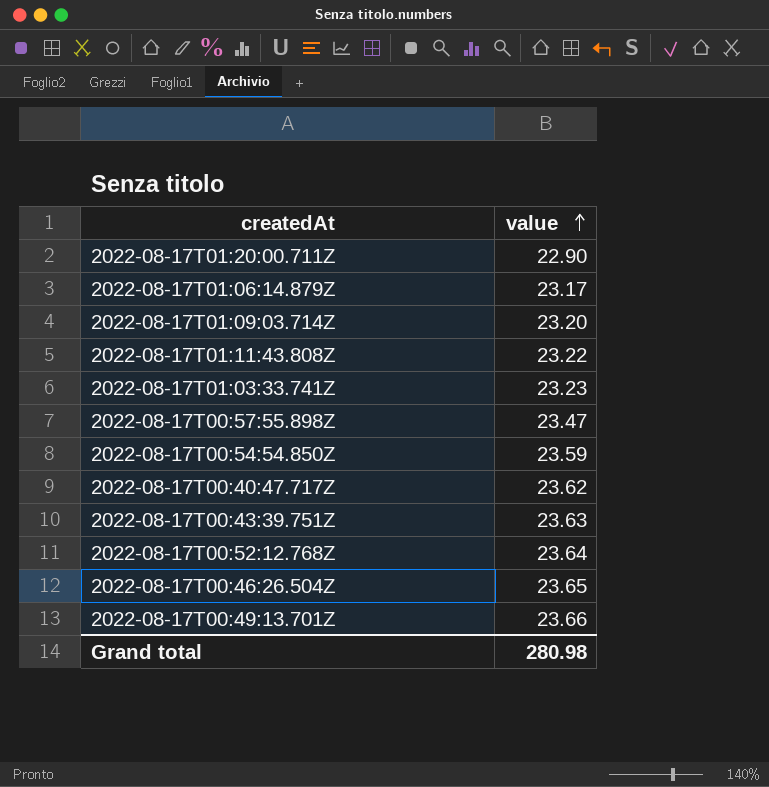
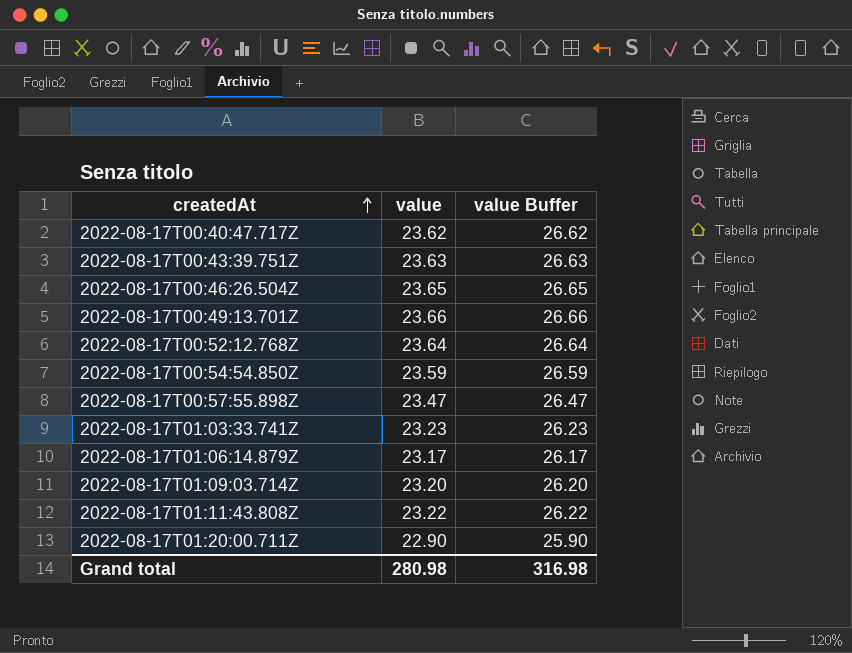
row order: value ascending -> createdAt ascending
column value Buffer | formula: none -> [value] + 3

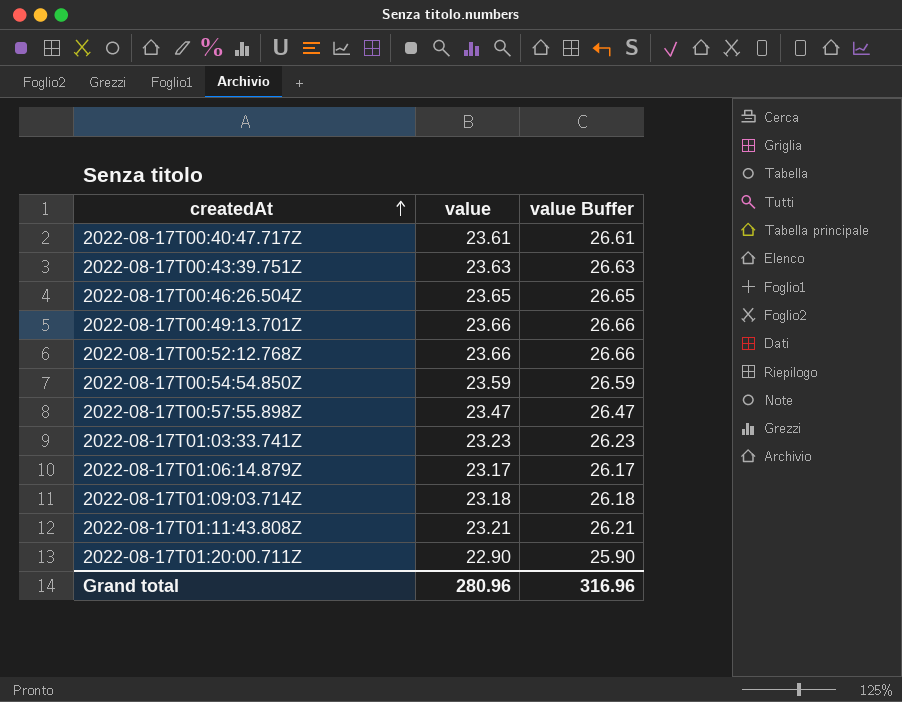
2022-08-17T00:40:47.717Z | value: 23.62 -> 23.61
2022-08-17T00:40:47.717Z | value Buffer: 26.62 -> 26.61
2022-08-17T00:52:12.768Z | value: 23.64 -> 23.66
2022-08-17T00:52:12.768Z | value Buffer: 26.64 -> 26.66
2022-08-17T01:09:03.714Z | value: 23.20 -> 23.18
2022-08-17T01:09:03.714Z | value Buffer: 26.20 -> 26.18
2022-08-17T01:11:43.808Z | value: 23.22 -> 23.21
2022-08-17T01:11:43.808Z | value Buffer: 26.22 -> 26.21
Grand total | value: 280.98 -> 280.96
Grand total | value Buffer: 316.98 -> 316.96

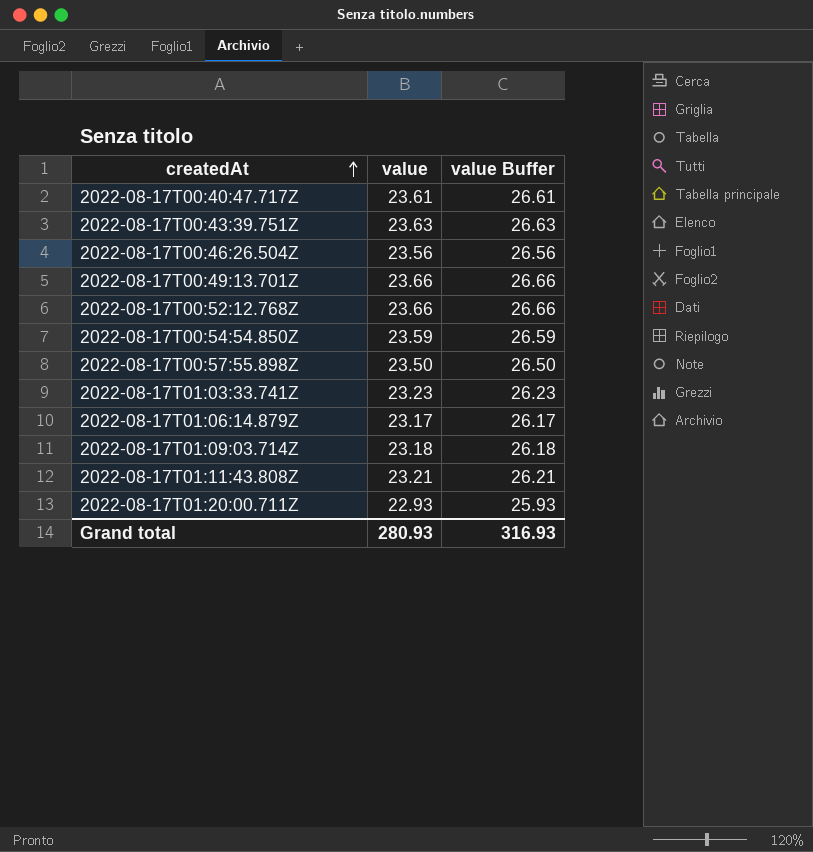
2022-08-17T00:46:26.504Z | value: 23.65 -> 23.56
2022-08-17T00:46:26.504Z | value Buffer: 26.65 -> 26.56
2022-08-17T00:57:55.898Z | value: 23.47 -> 23.50
2022-08-17T00:57:55.898Z | value Buffer: 26.47 -> 26.50
2022-08-17T01:20:00.711Z | value: 22.90 -> 22.93
2022-08-17T01:20:00.711Z | value Buffer: 25.90 -> 25.93
Grand total | value: 280.96 -> 280.93
Grand total | value Buffer: 316.96 -> 316.93

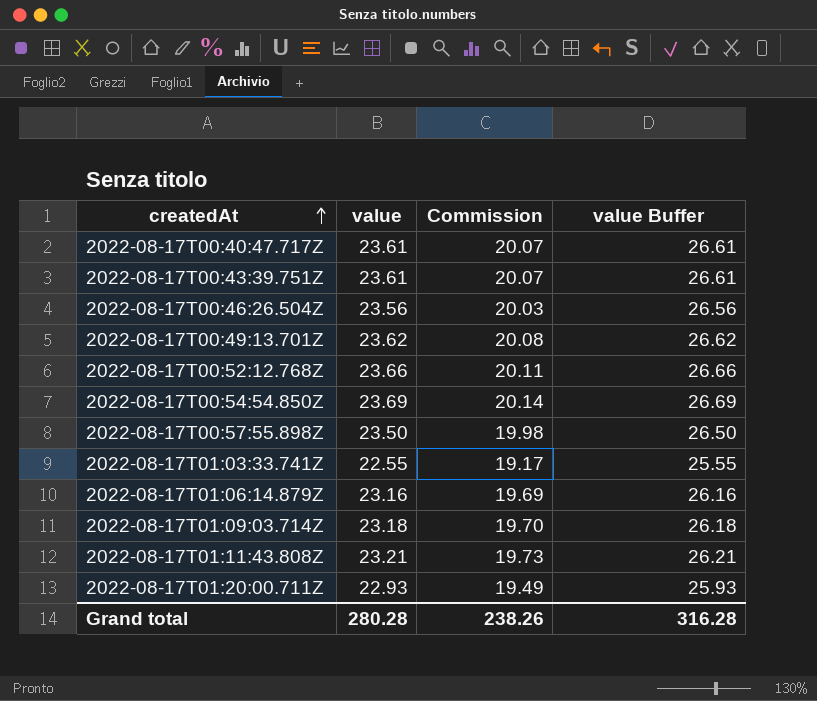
column Commission | formula: none -> [value] * 0.85
2022-08-17T00:43:39.751Z | value: 23.63 -> 23.61
2022-08-17T00:43:39.751Z | value Buffer: 26.63 -> 26.61
2022-08-17T00:49:13.701Z | value: 23.66 -> 23.62
2022-08-17T00:49:13.701Z | value Buffer: 26.66 -> 26.62
2022-08-17T00:54:54.850Z | value: 23.59 -> 23.69
2022-08-17T00:54:54.850Z | value Buffer: 26.59 -> 26.69
2022-08-17T01:03:33.741Z | value: 23.23 -> 22.55
2022-08-17T01:03:33.741Z | value Buffer: 26.23 -> 25.55
2022-08-17T01:06:14.879Z | value: 23.17 -> 23.16
2022-08-17T01:06:14.879Z | value Buffer: 26.17 -> 26.16
Grand total | value: 280.93 -> 280.28
Grand total | value Buffer: 316.93 -> 316.28

